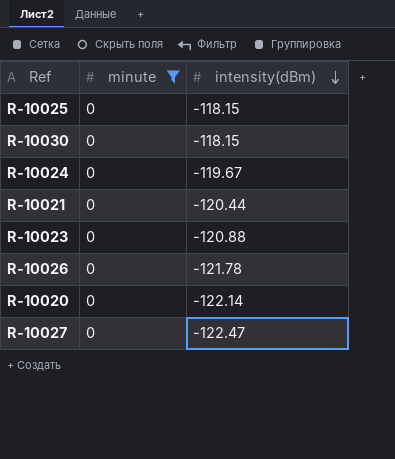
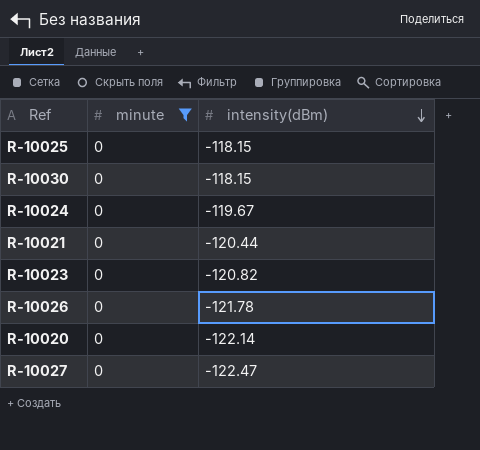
R-10023 | intensity(dBm): -120.88 -> -120.82

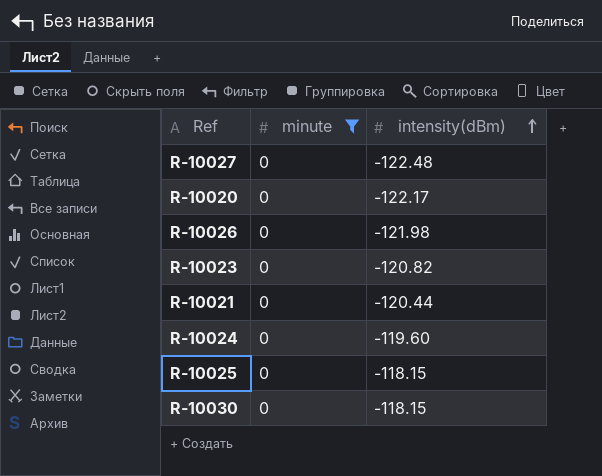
row order: intensity(dBm) descending -> intensity(dBm) ascending
R-10027 | intensity(dBm): -122.47 -> -122.48
R-10020 | intensity(dBm): -122.14 -> -122.17
R-10026 | intensity(dBm): -121.78 -> -121.98
R-10024 | intensity(dBm): -119.67 -> -119.60

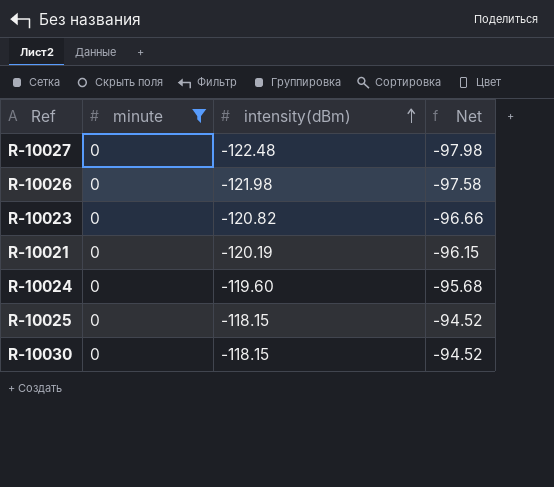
column Net | formula: none -> [intensity(dBm)] * 0.8
row R-10020: 0 | -122.17 -> none
R-10021 | intensity(dBm): -120.44 -> -120.19

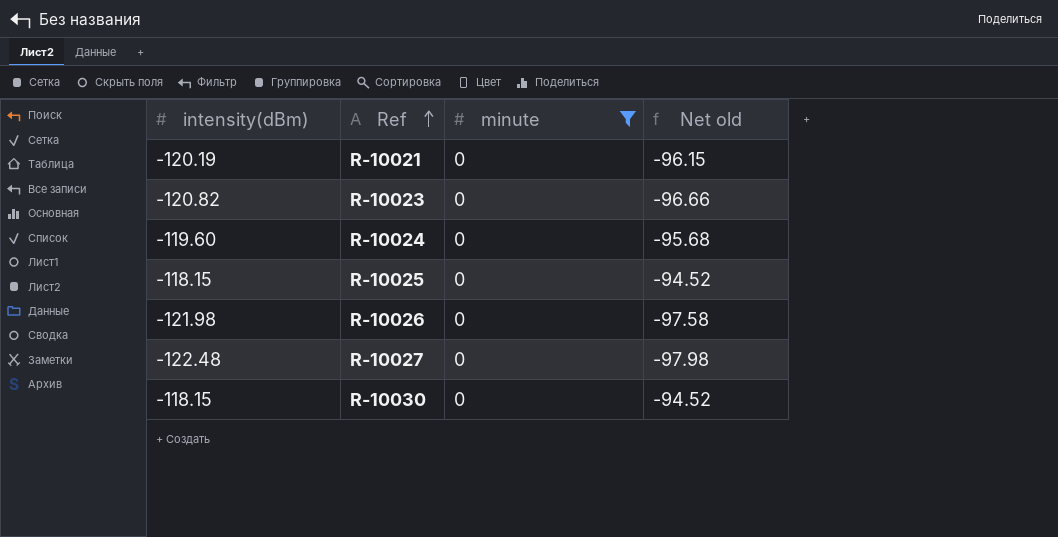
row order: intensity(dBm) ascending -> Ref ascending
column intensity(dBm) | position: 3 -> 1
column name: Net -> Net old

